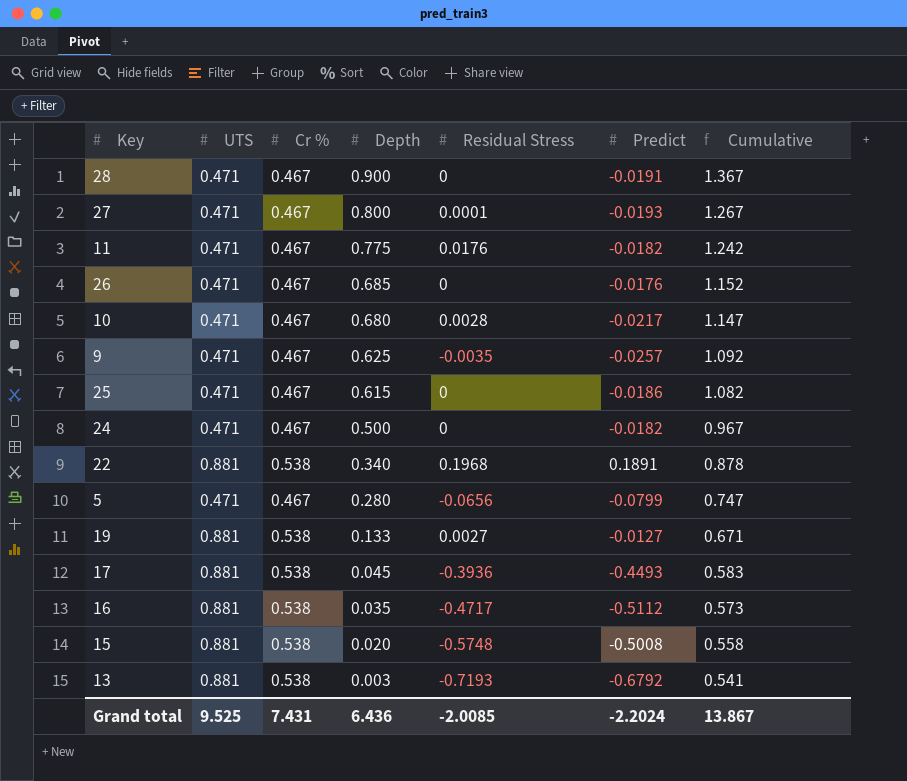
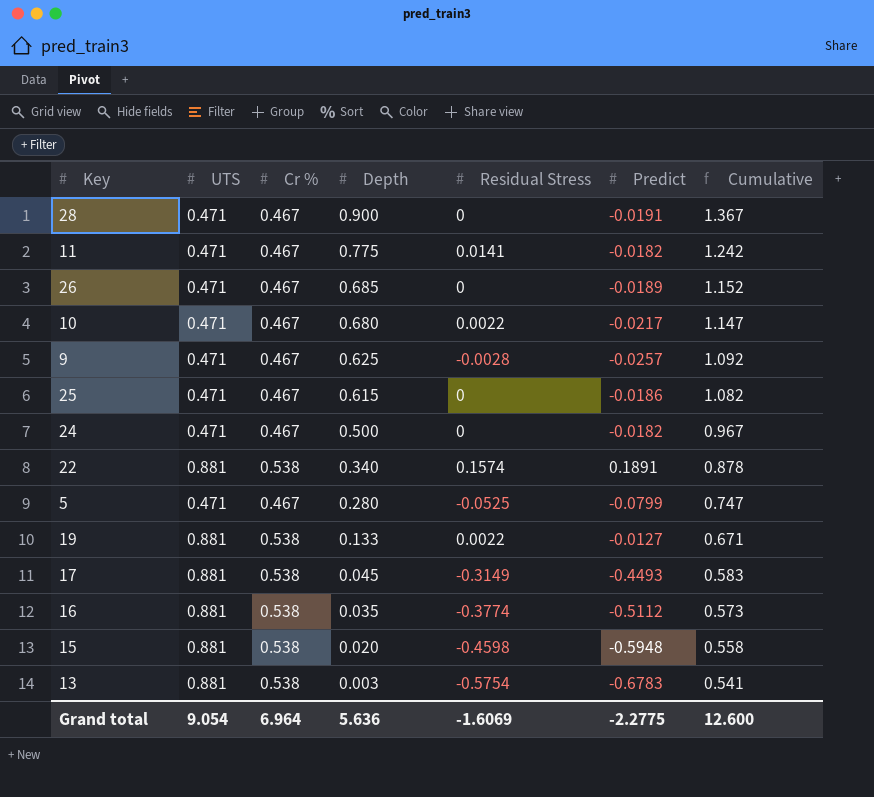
row 27: 0.471 | 0.467 | 0.800 | 0.0001 | -0.0193 | 1.267 -> none
11 | Residual Stress: 0.0176 -> 0.0141
26 | Predict: -0.0176 -> -0.0189
10 | Residual Stress: 0.0028 -> 0.0022
9 | Residual Stress: -0.0035 -> -0.0028
22 | Residual Stress: 0.1968 -> 0.1574
5 | Residual Stress: -0.0656 -> -0.0525
19 | Residual Stress: 0.0027 -> 0.0022
17 | Residual Stress: -0.3936 -> -0.3149
16 | Residual Stress: -0.4717 -> -0.3774
15 | Residual Stress: -0.5748 -> -0.4598
15 | Predict: -0.5008 -> -0.5948
13 | Residual Stress: -0.7193 -> -0.5754
13 | Predict: -0.6792 -> -0.6783
Grand total | UTS: 9.525 -> 9.054
Grand total | Cr %: 7.431 -> 6.964
Grand total | Depth: 6.436 -> 5.636
Grand total | Residual Stress: -2.0085 -> -1.6069
Grand total | Predict: -2.2024 -> -2.2775
Grand total | Cumulative: 13.867 -> 12.600

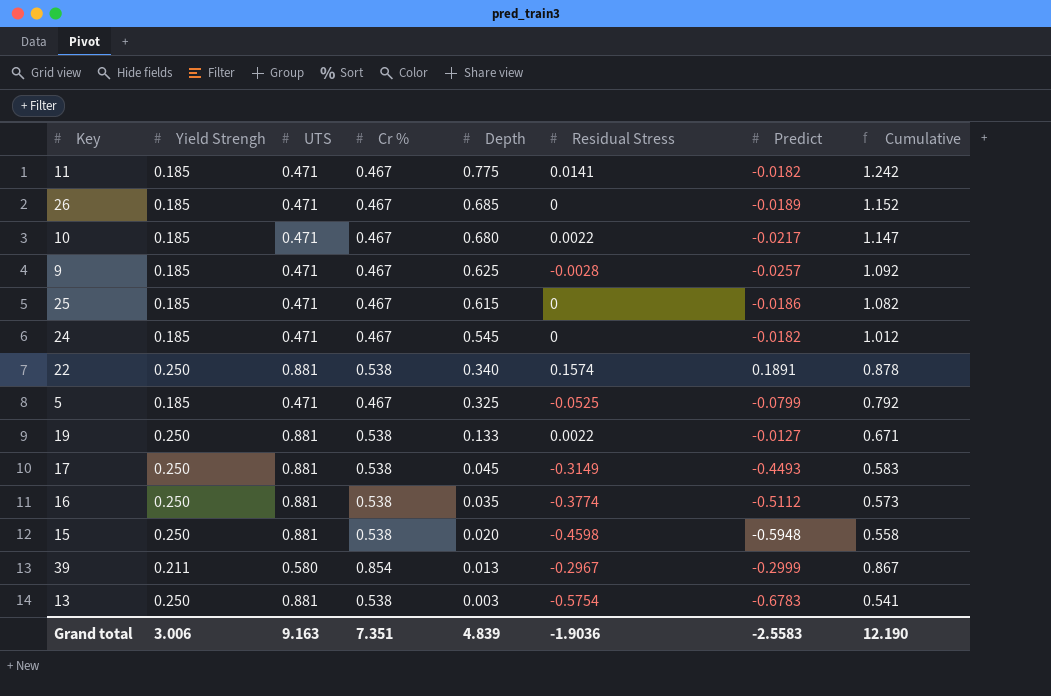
column Yield Strengh | position: none -> 2
row 28: 0.471 | 0.467 | 0.900 | 0 | -0.0191 | 1.367 -> none
24 | Depth: 0.500 -> 0.545
24 | Cumulative: 0.967 -> 1.012
5 | Depth: 0.280 -> 0.325
5 | Cumulative: 0.747 -> 0.792
row 39: none -> 0.211 | 0.580 | 0.854 | 0.013 | -0.2967 | -0.2999 | 0.867
Grand total | UTS: 9.054 -> 9.163
Grand total | Cr %: 6.964 -> 7.351
Grand total | Depth: 5.636 -> 4.839
Grand total | Residual Stress: -1.6069 -> -1.9036
Grand total | Predict: -2.2775 -> -2.5583
Grand total | Cumulative: 12.600 -> 12.190

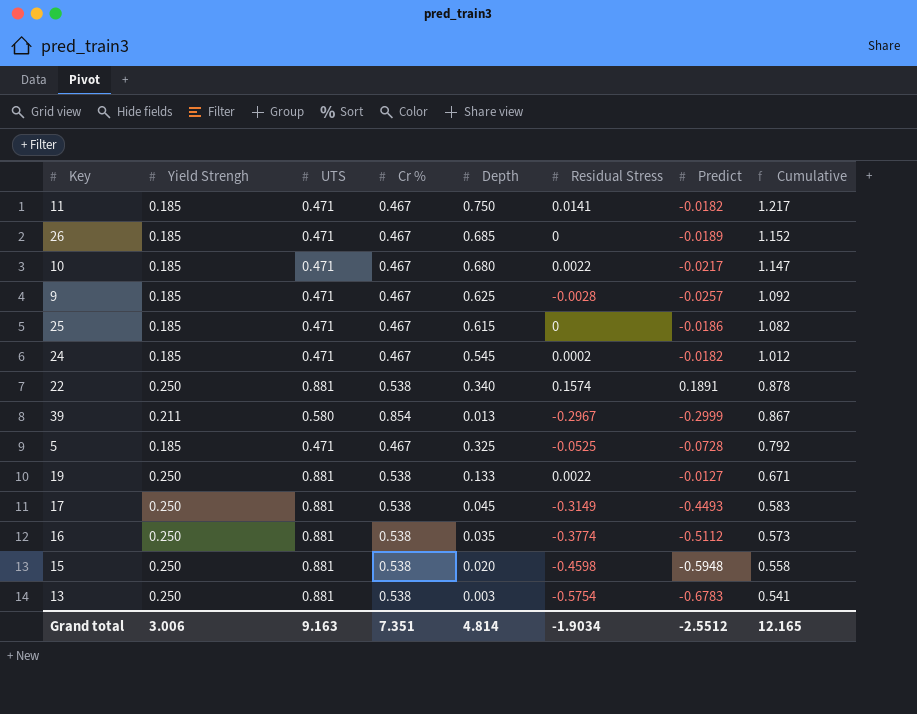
row order: Depth descending -> Cumulative descending
11 | Depth: 0.775 -> 0.750
11 | Cumulative: 1.242 -> 1.217
24 | Residual Stress: 0 -> 0.0002
5 | Predict: -0.0799 -> -0.0728
Grand total | Depth: 4.839 -> 4.814
Grand total | Residual Stress: -1.9036 -> -1.9034
Grand total | Predict: -2.5583 -> -2.5512
Grand total | Cumulative: 12.190 -> 12.165

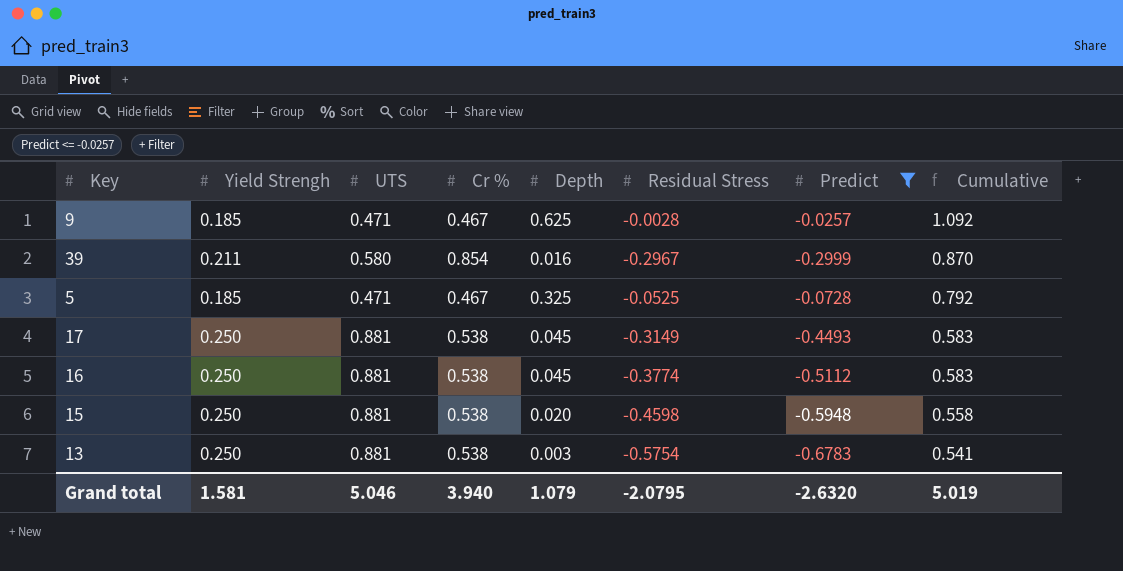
filter: none -> Predict <= -0.0257
39 | Depth: 0.013 -> 0.016
39 | Cumulative: 0.867 -> 0.870
16 | Depth: 0.035 -> 0.045
16 | Cumulative: 0.573 -> 0.583
Grand total | Yield Strengh: 3.006 -> 1.581
Grand total | UTS: 9.163 -> 5.046
Grand total | Cr %: 7.351 -> 3.940
Grand total | Depth: 4.814 -> 1.079
Grand total | Residual Stress: -1.9034 -> -2.0795
Grand total | Predict: -2.5512 -> -2.6320
Grand total | Cumulative: 12.165 -> 5.019

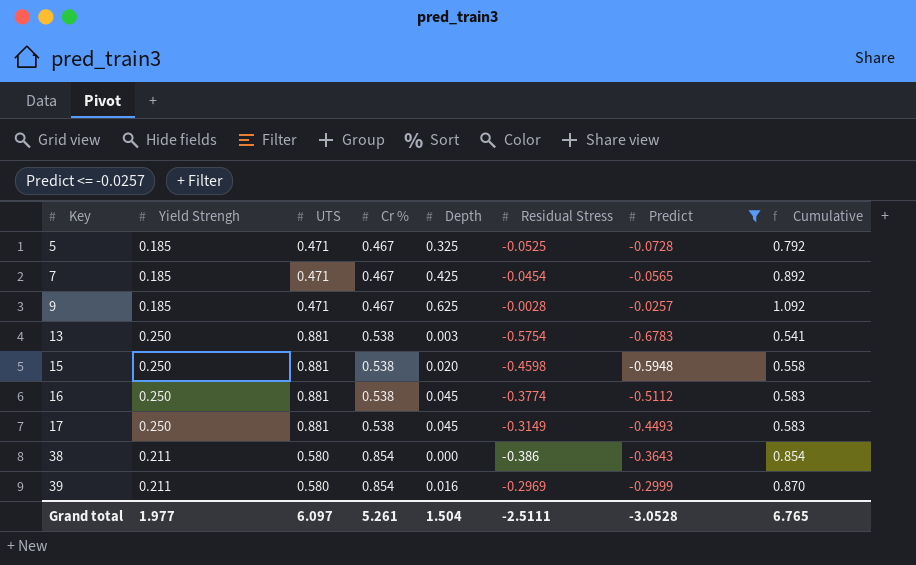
row order: Cumulative descending -> Key ascending
row 7: none -> 0.185 | 0.471 | 0.467 | 0.425 | -0.0454 | -0.0565 | 0.892
row 38: none -> 0.211 | 0.580 | 0.854 | 0.000 | -0.386 | -0.3643 | 0.854
39 | Residual Stress: -0.2967 -> -0.2969
Grand total | Yield Strengh: 1.581 -> 1.977
Grand total | UTS: 5.046 -> 6.097
Grand total | Cr %: 3.940 -> 5.261
Grand total | Depth: 1.079 -> 1.504
Grand total | Residual Stress: -2.0795 -> -2.5111
Grand total | Predict: -2.6320 -> -3.0528
Grand total | Cumulative: 5.019 -> 6.765

